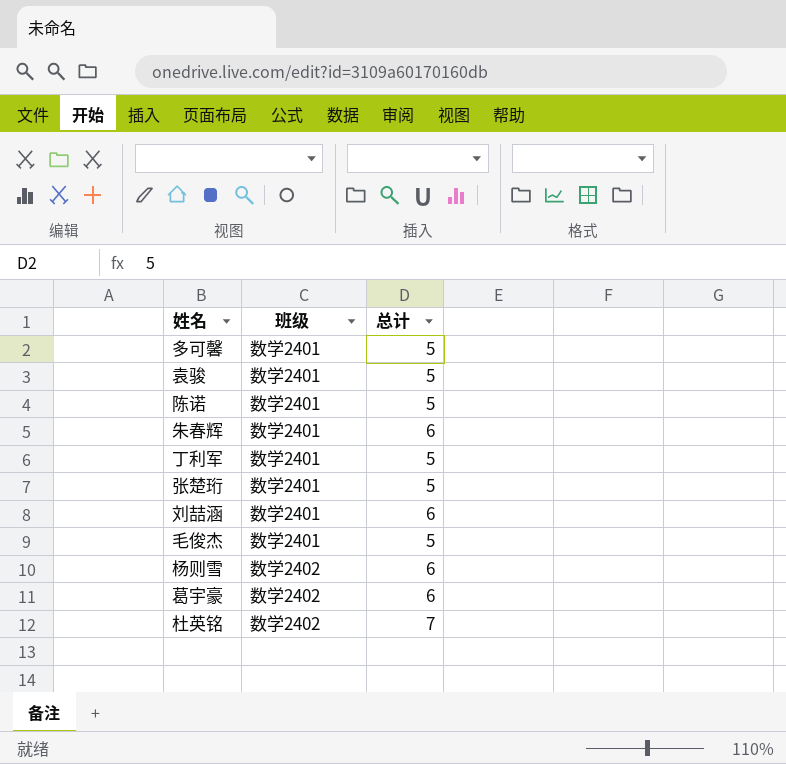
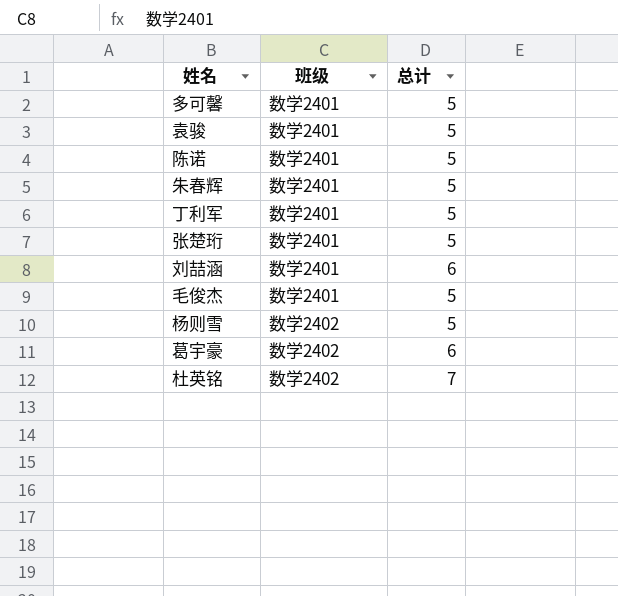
朱春辉 | 总计: 6 -> 5
杨则雪 | 总计: 6 -> 5

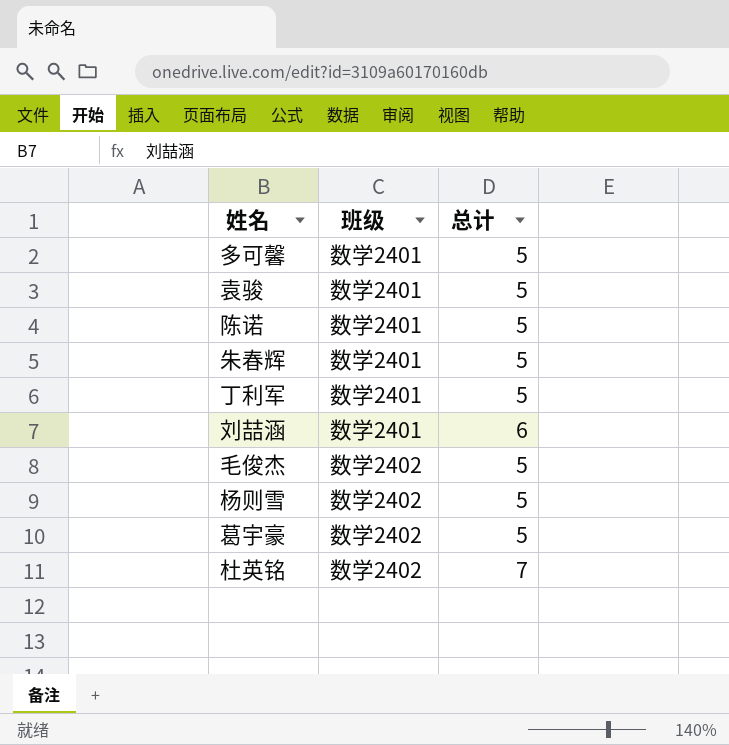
row 张楚珩: 数学2401 | 5 -> none
毛俊杰 | 班级: 数学2401 -> 数学2402
葛宇豪 | 总计: 6 -> 5

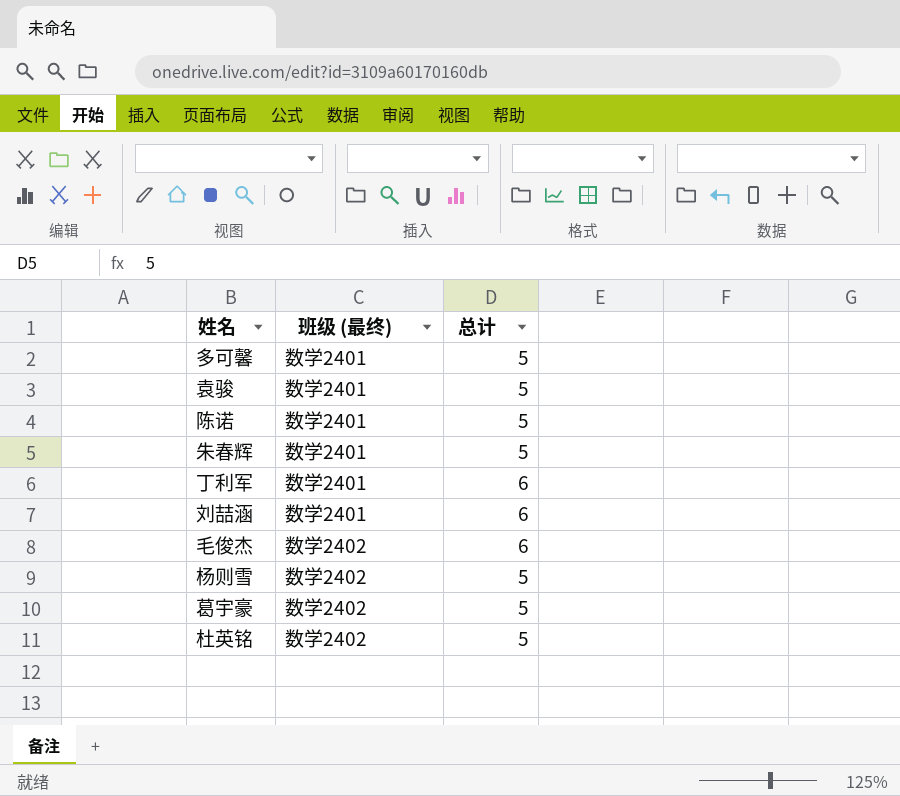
column name: 班级 -> 班级 (最终)
丁利军 | 总计: 5 -> 6
毛俊杰 | 总计: 5 -> 6
杜英铭 | 总计: 7 -> 5

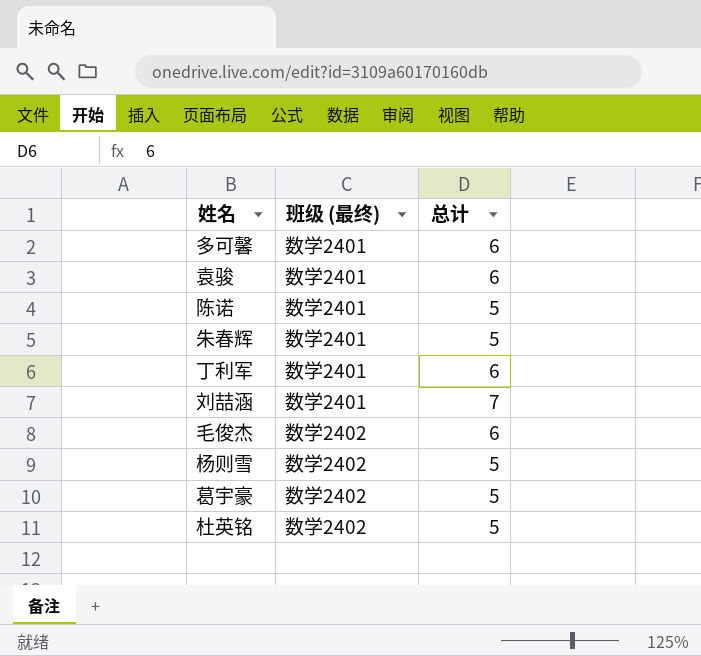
多可馨 | 总计: 5 -> 6
袁骏 | 总计: 5 -> 6
刘喆涵 | 总计: 6 -> 7

